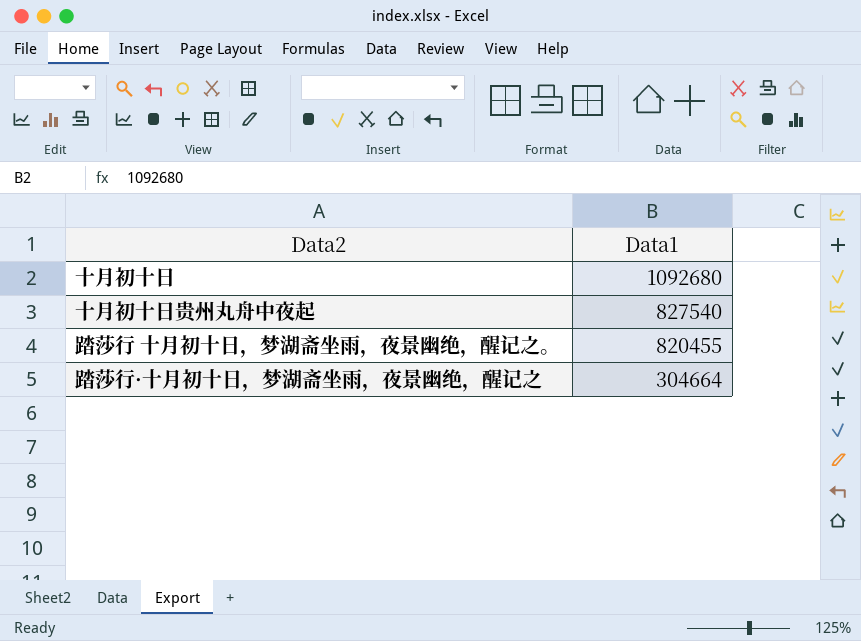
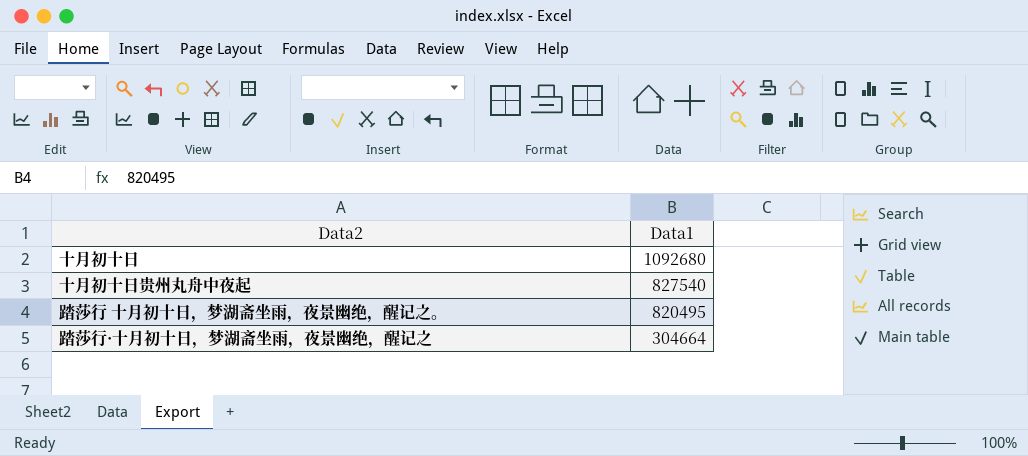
踏莎行 十月初十日，梦湖斋坐雨，夜景幽绝，醒记之。 | Data1: 820455 -> 820495

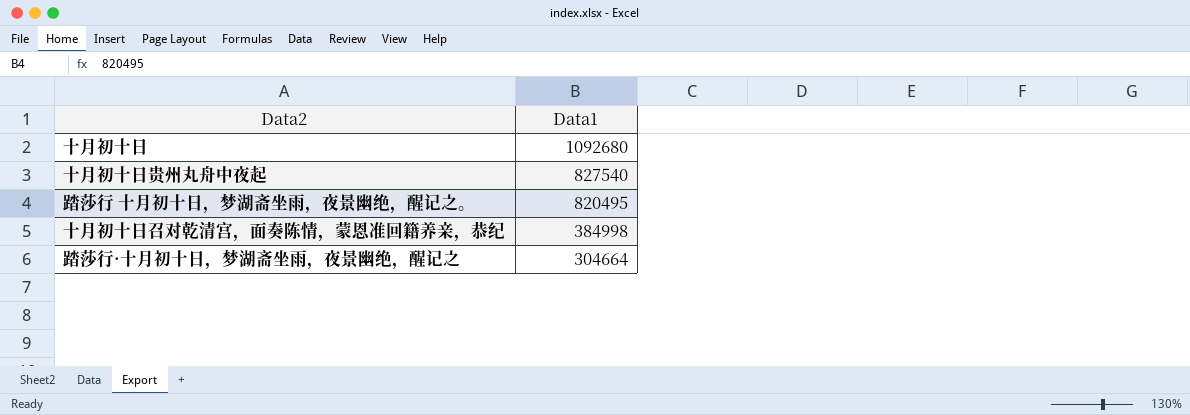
row 十月初十日召对乾清宫，面奏陈情，蒙恩准回籍养亲，恭纪: none -> 384998

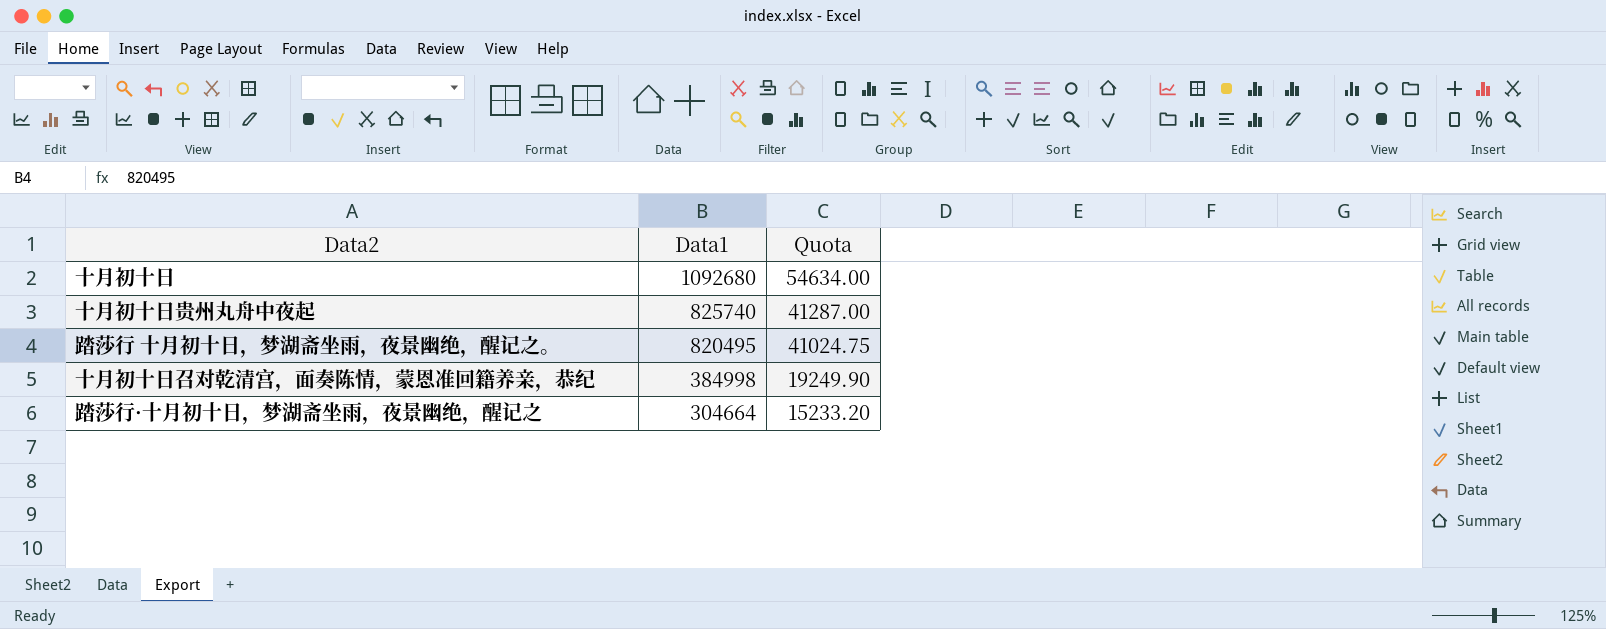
column Quota | formula: none -> [Data1] * 0.05
十月初十日贵州丸舟中夜起 | Data1: 827540 -> 825740

